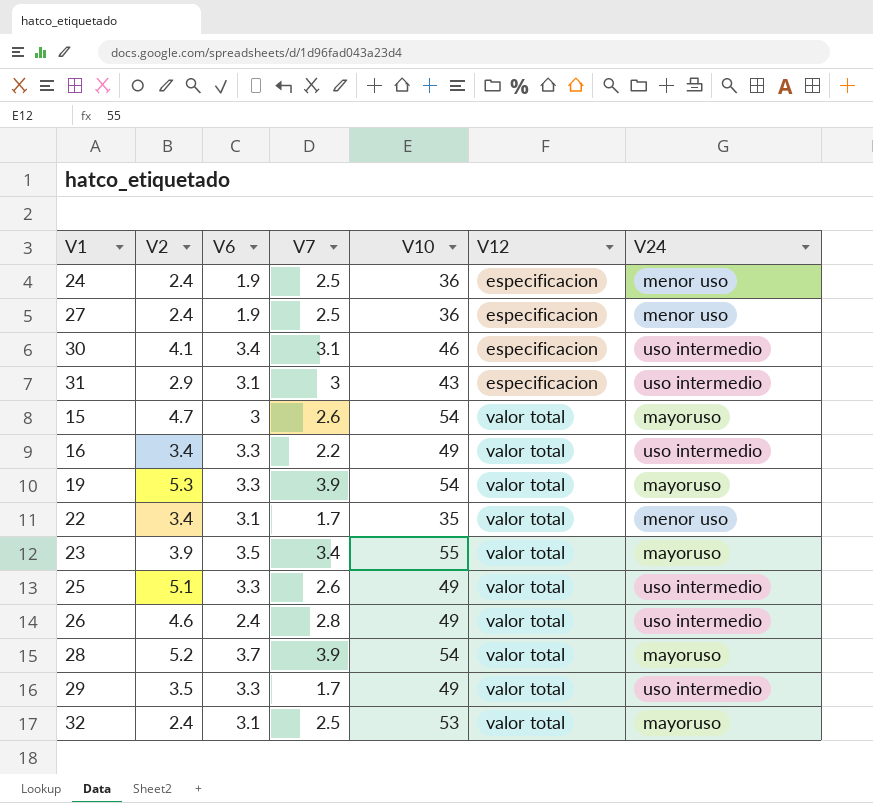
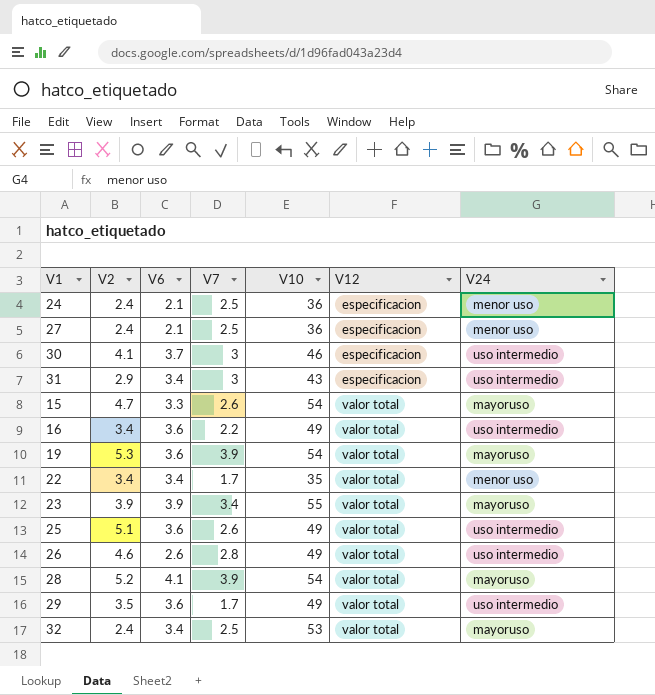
24 | V6: 1.9 -> 2.1
27 | V6: 1.9 -> 2.1
30 | V6: 3.4 -> 3.7
30 | V7: 3.1 -> 3
31 | V6: 3.1 -> 3.4
15 | V6: 3 -> 3.3
16 | V6: 3.3 -> 3.6
19 | V6: 3.3 -> 3.6
22 | V6: 3.1 -> 3.4
23 | V6: 3.5 -> 3.9
25 | V6: 3.3 -> 3.6
26 | V6: 2.4 -> 2.6
28 | V6: 3.7 -> 4.1
29 | V6: 3.3 -> 3.6
32 | V6: 3.1 -> 3.4

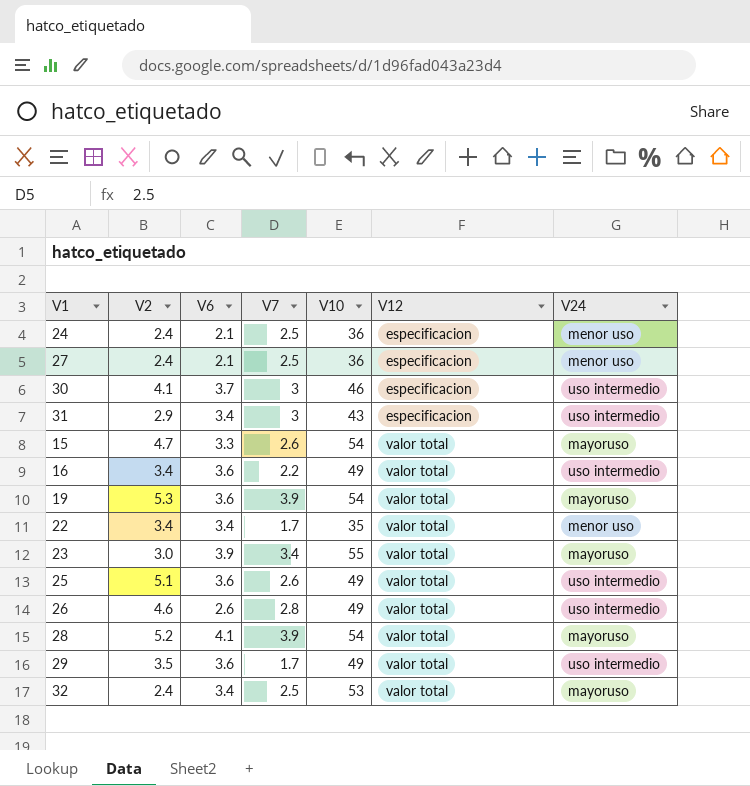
23 | V2: 3.9 -> 3.0

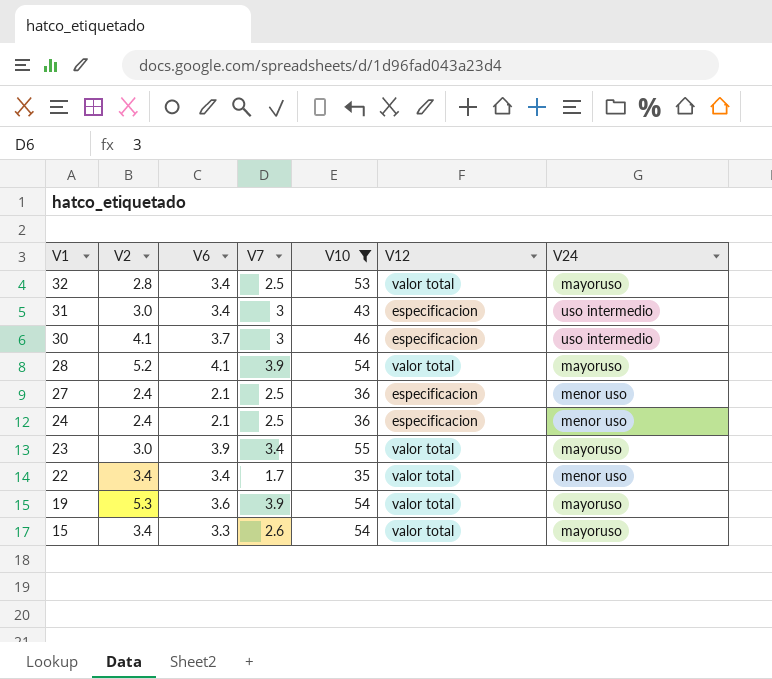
filter: none -> V10 != 49
row order: V12 ascending -> V1 descending
32 | V2: 2.4 -> 2.8
31 | V2: 2.9 -> 3.0
15 | V2: 4.7 -> 3.4

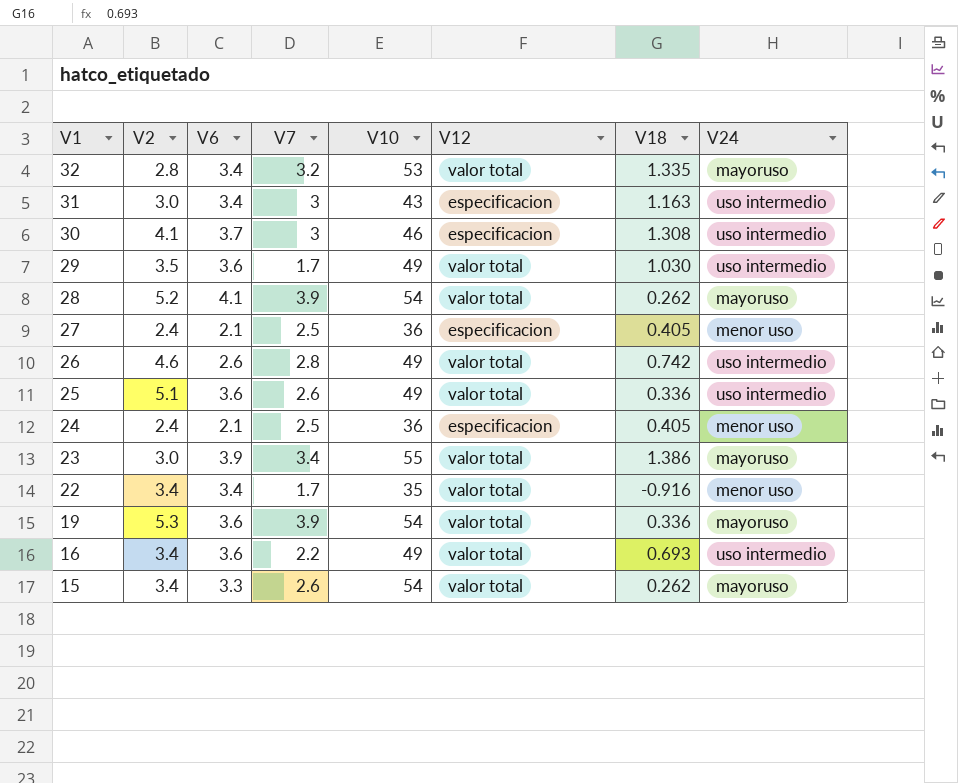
filter: V10 != 49 -> none
column V18 | position: none -> 7
32 | V7: 2.5 -> 3.2

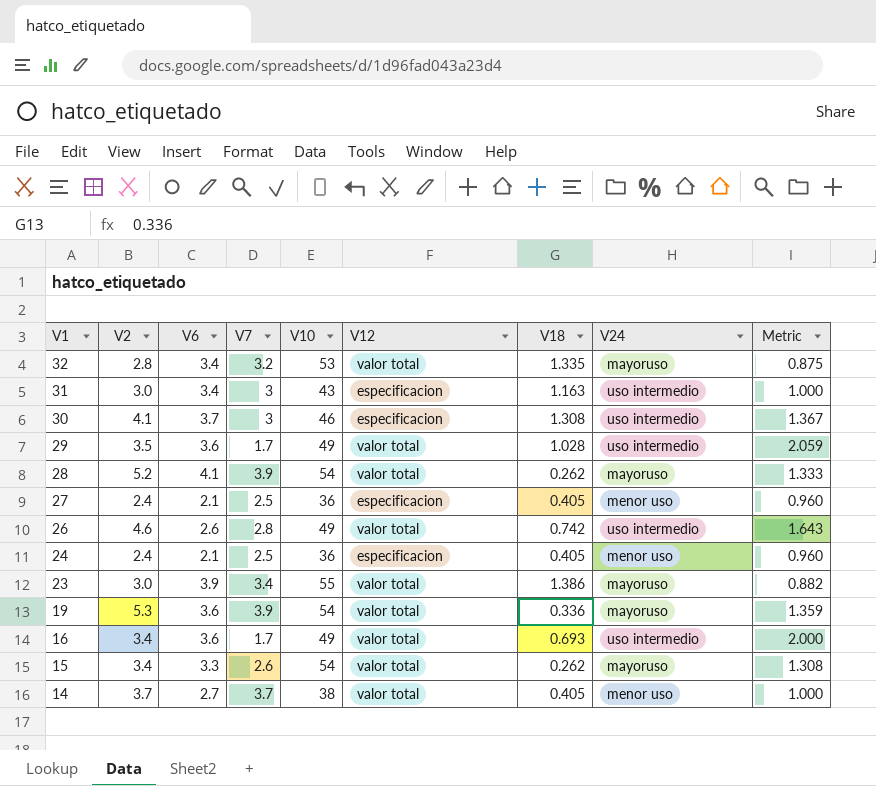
column Metric | formula: none -> [V2] / [V7]
row 25: 5.1 | 3.6 | 2.6 | 49 | valor total | 0.336 | uso intermedio -> none
row 22: 3.4 | 3.4 | 1.7 | 35 | valor total | -0.916 | menor uso -> none
29 | V18: 1.030 -> 1.028
16 | V7: 2.2 -> 1.7
row 14: none -> 3.7 | 2.7 | 3.7 | 38 | valor total | 0.405 | menor uso | 1.000

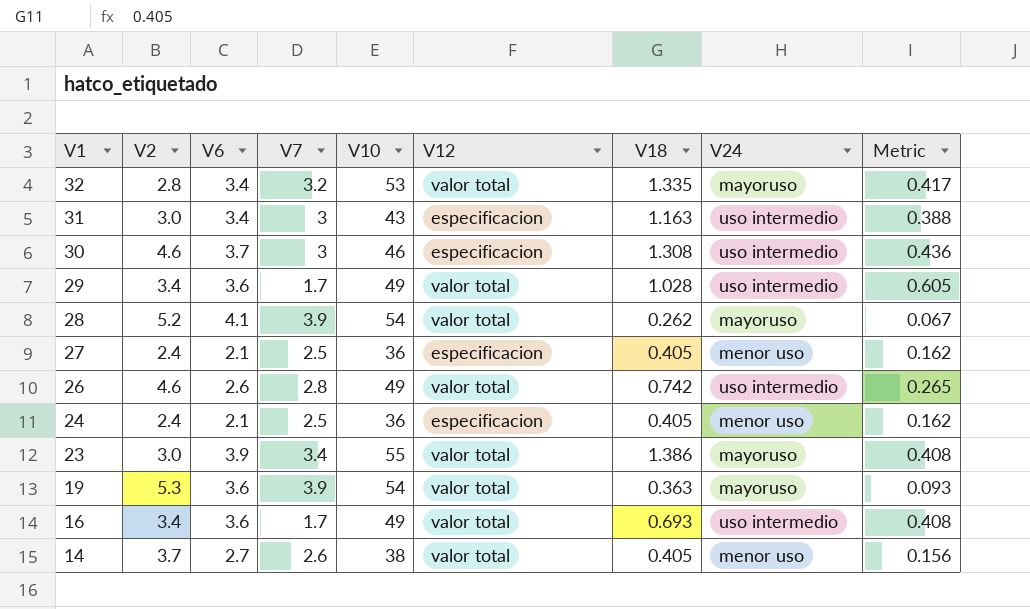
column Metric | formula: [V2] / [V7] -> [V18] / [V7]
row 15: 3.4 | 3.3 | 2.6 | 54 | valor total | 0.262 | mayoruso | 1.308 -> none
30 | V2: 4.1 -> 4.6
29 | V2: 3.5 -> 3.4
19 | V18: 0.336 -> 0.363
14 | V7: 3.7 -> 2.6

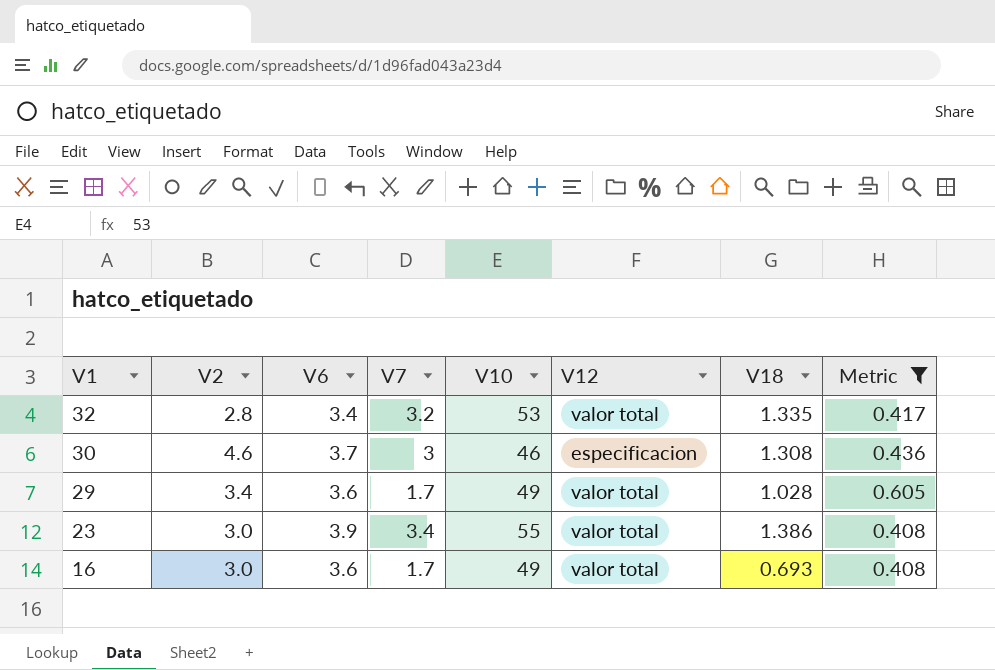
filter: none -> Metric >= 0.408
column V24 | position: 8 -> none
16 | V2: 3.4 -> 3.0

